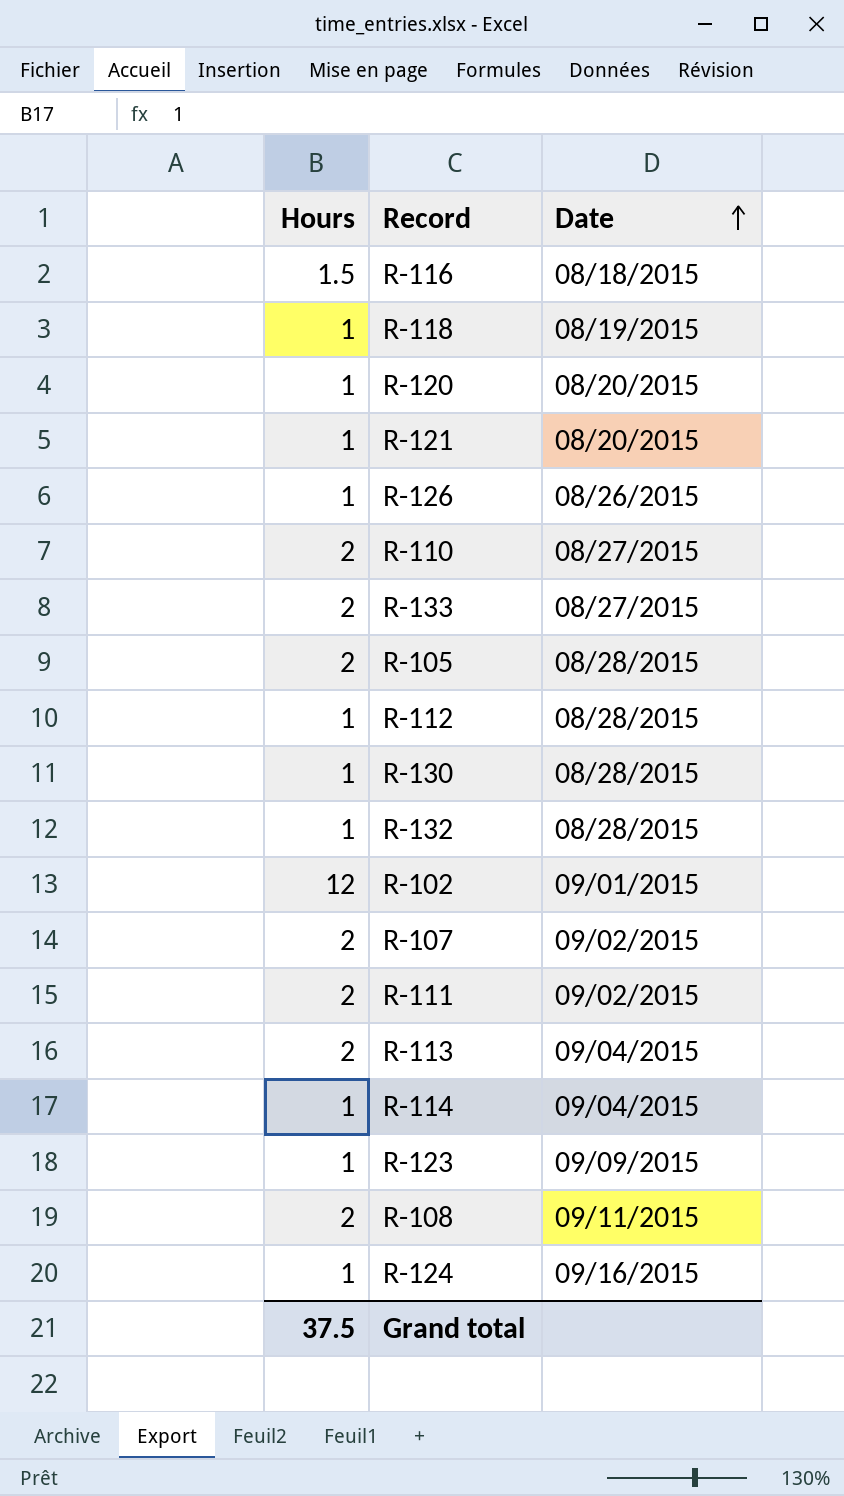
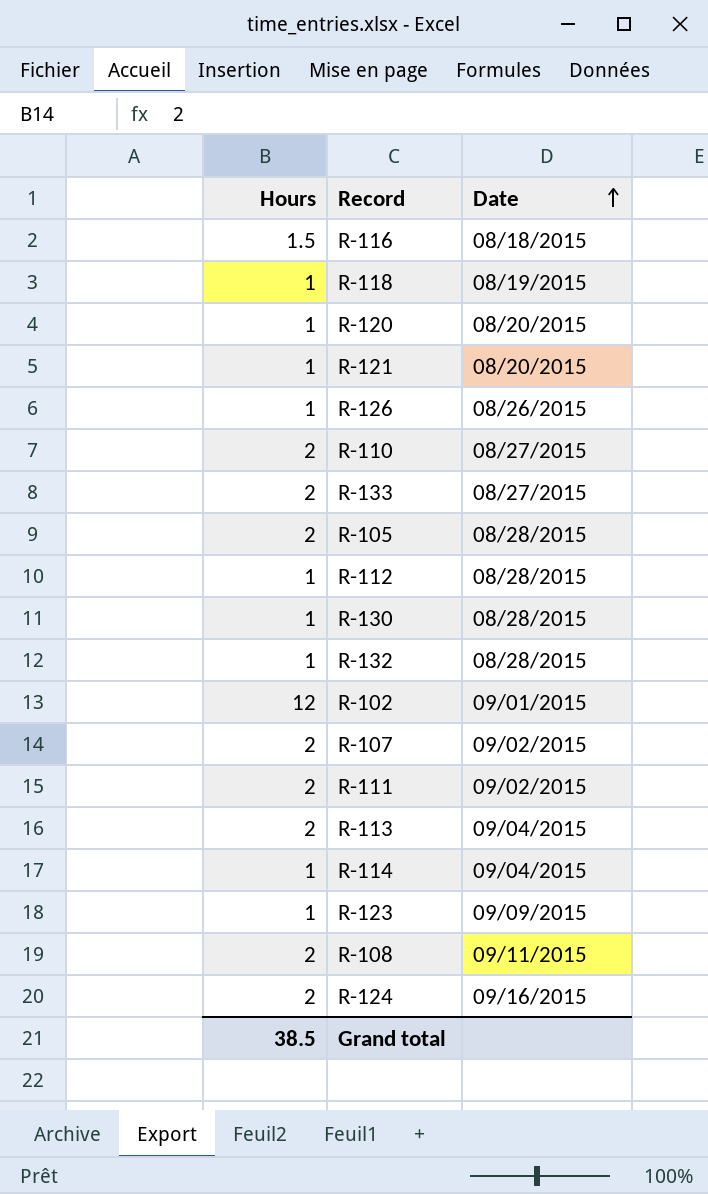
R-124 | Hours: 1 -> 2
Grand total | Hours: 37.5 -> 38.5

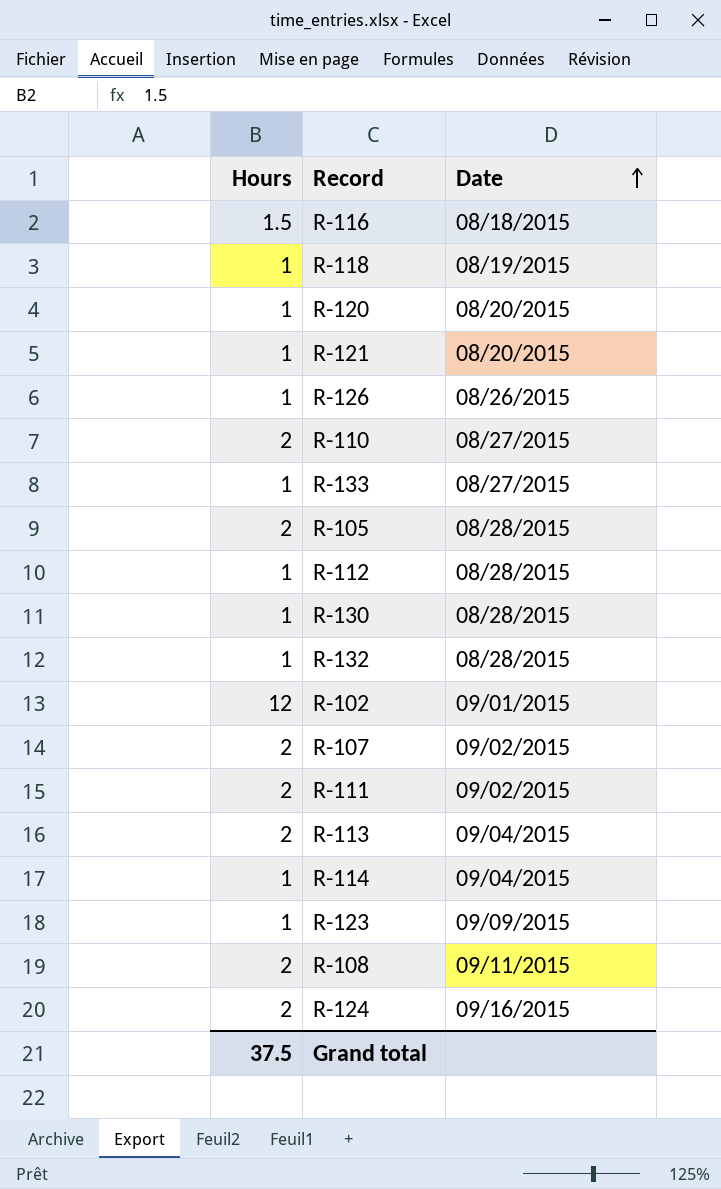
R-133 | Hours: 2 -> 1
Grand total | Hours: 38.5 -> 37.5

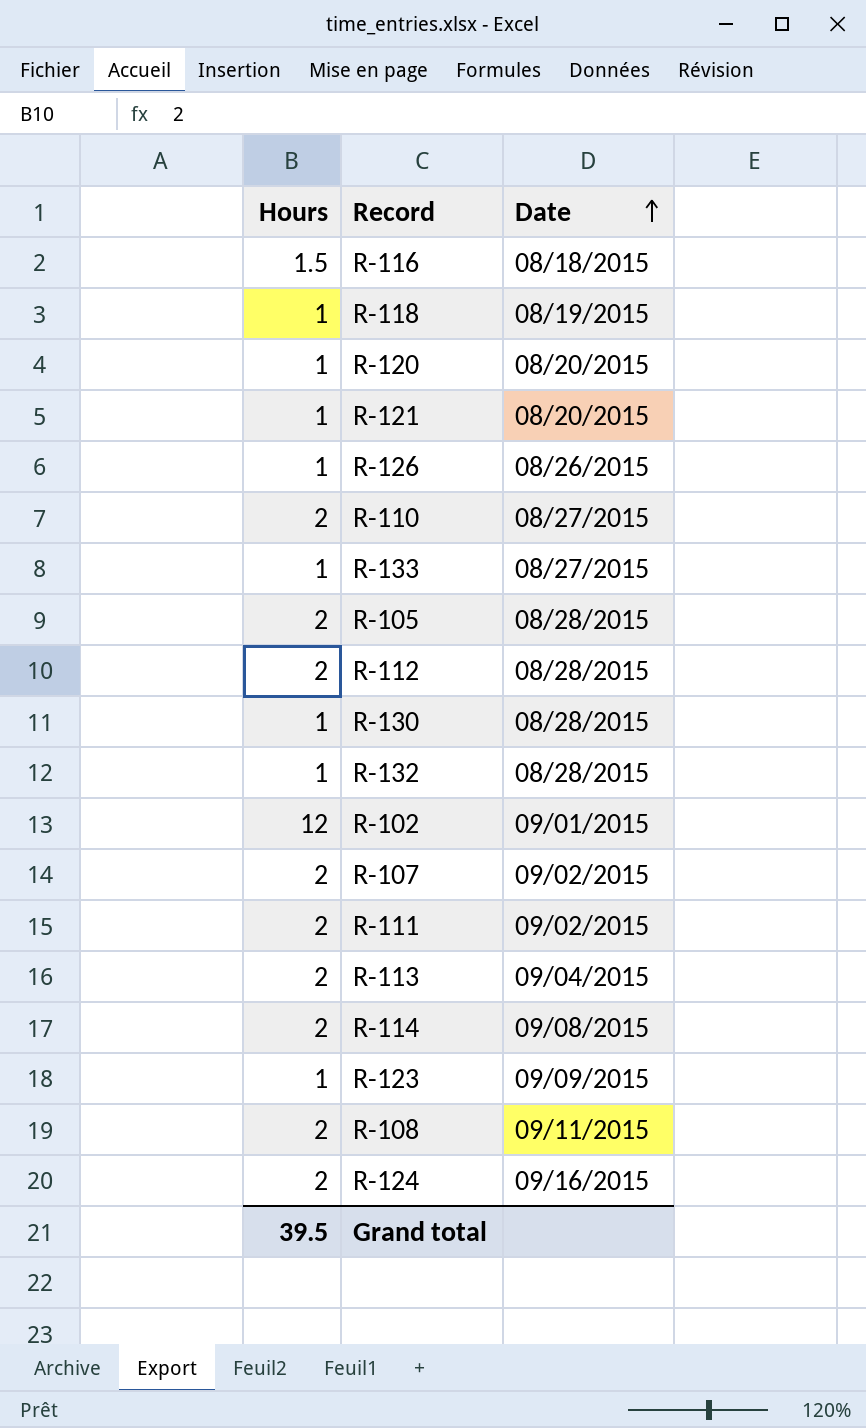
R-112 | Hours: 1 -> 2
R-114 | Hours: 1 -> 2
R-114 | Date: 09/04/2015 -> 09/08/2015
Grand total | Hours: 37.5 -> 39.5

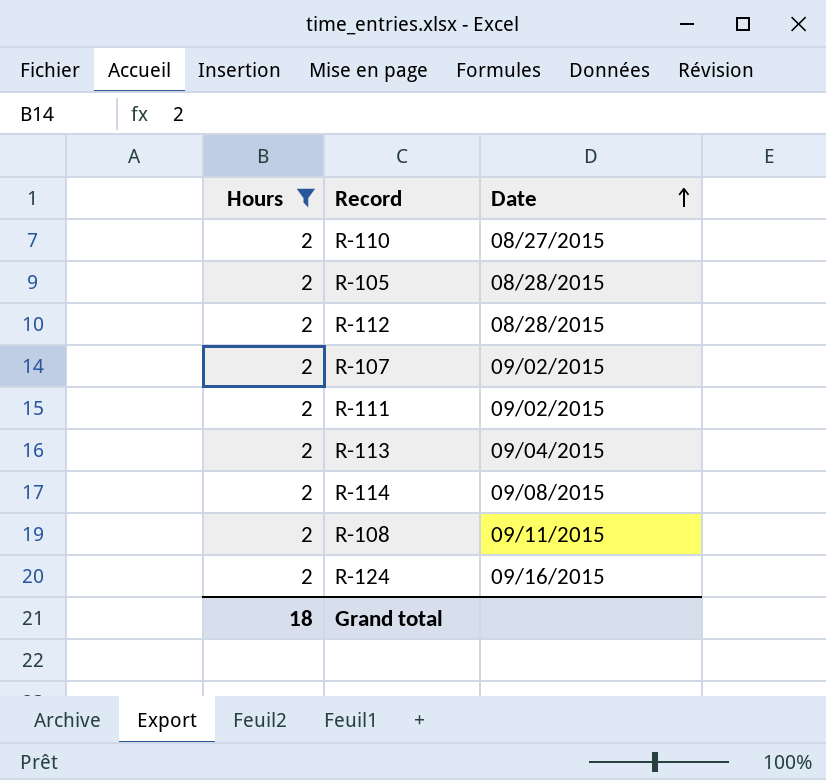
filter: none -> Hours = 2
Grand total | Hours: 39.5 -> 18

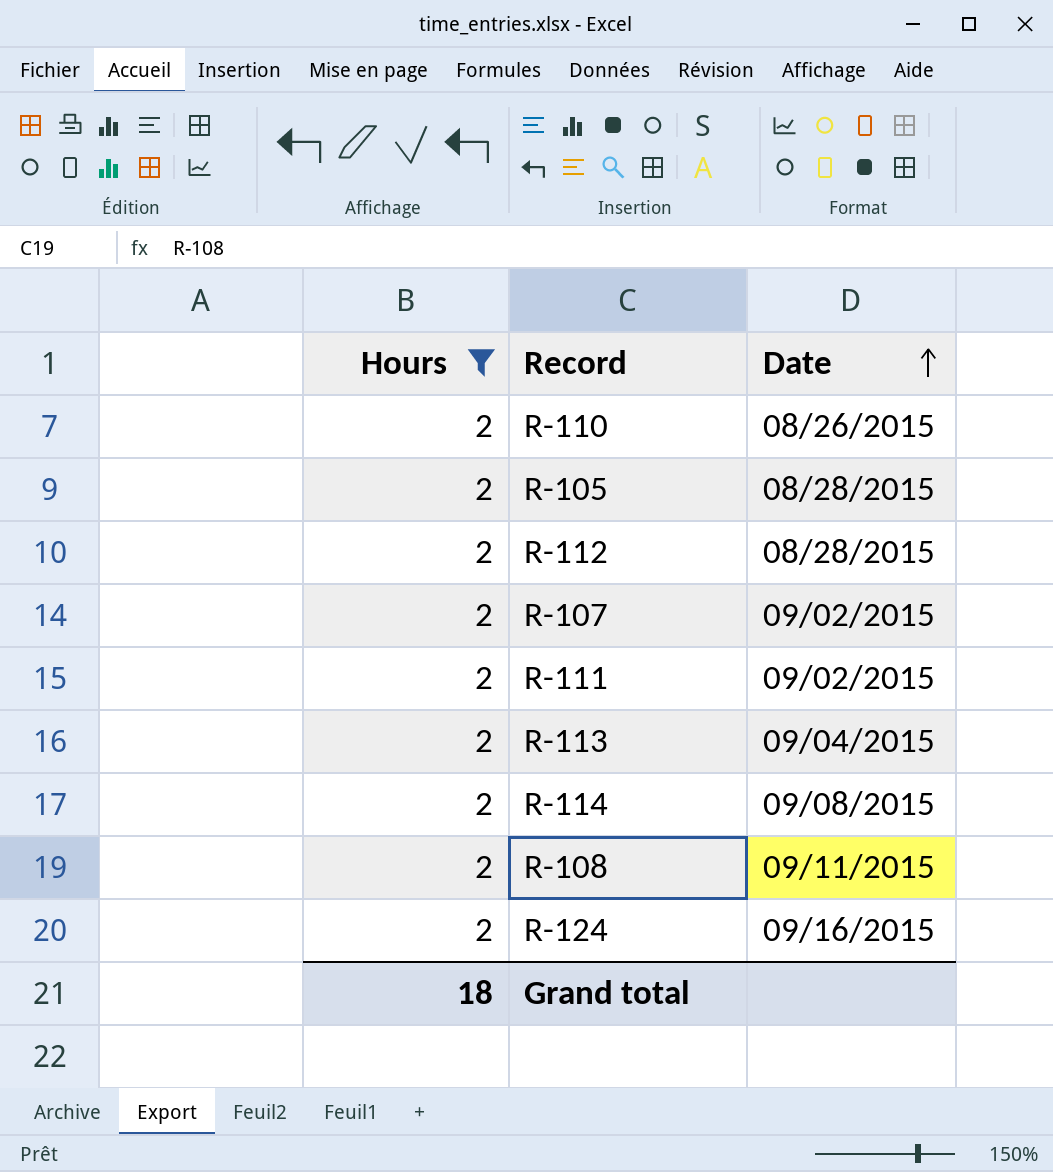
R-110 | Date: 08/27/2015 -> 08/26/2015

